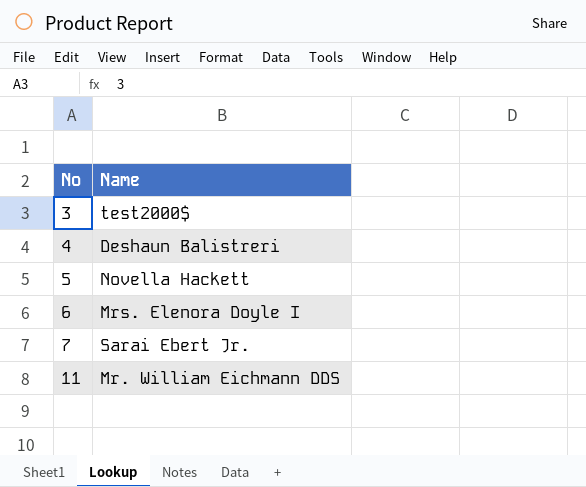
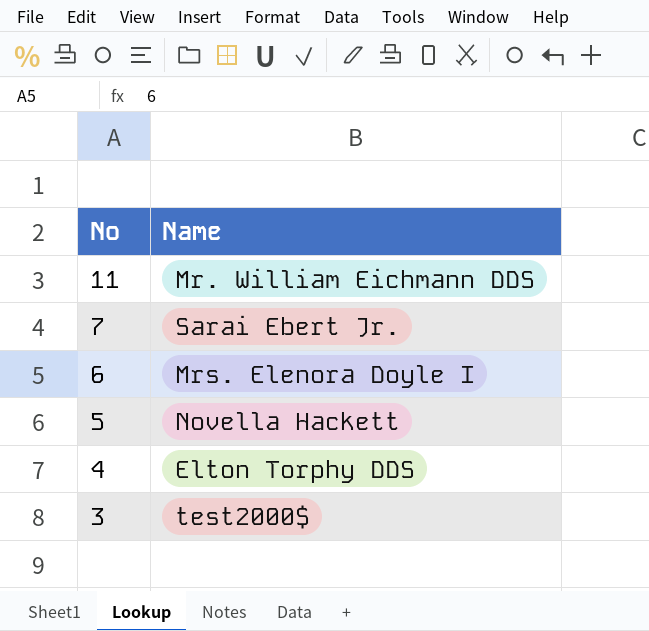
row order: No ascending -> No descending
4 | Name: Deshaun Balistreri -> Elton Torphy DDS

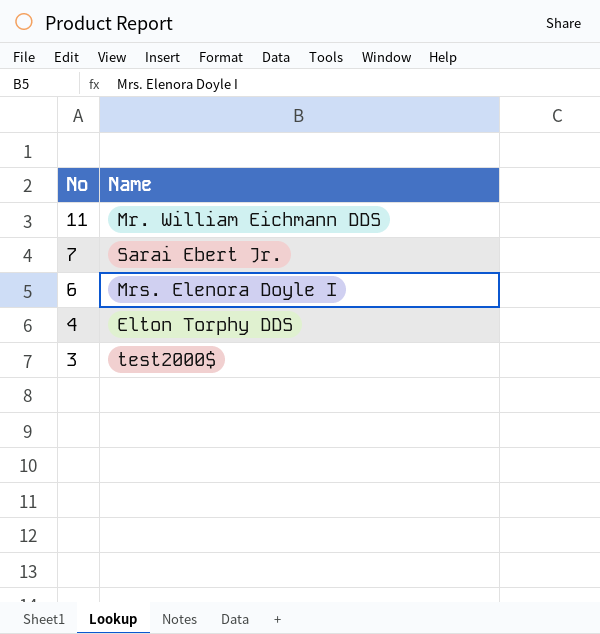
row 5: Novella Hackett -> none

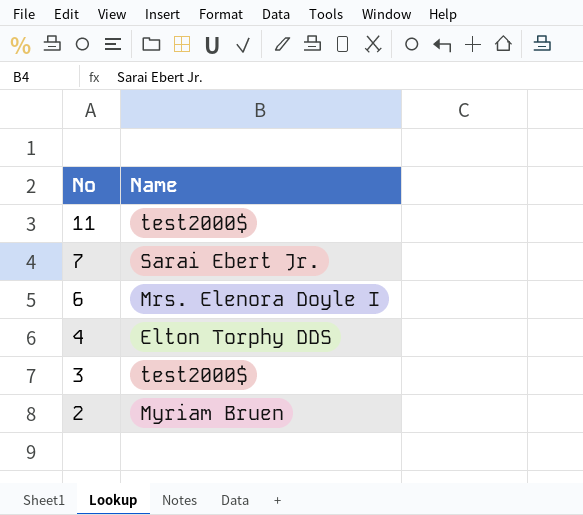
11 | Name: Mr. William Eichmann DDS -> test2000$
row 2: none -> Myriam Bruen

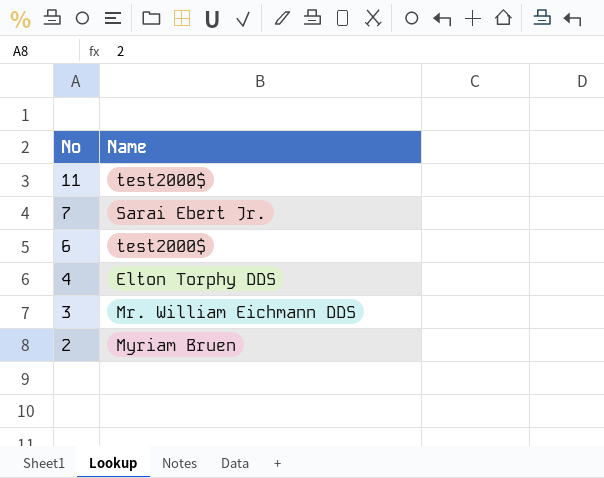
6 | Name: Mrs. Elenora Doyle I -> test2000$
3 | Name: test2000$ -> Mr. William Eichmann DDS

